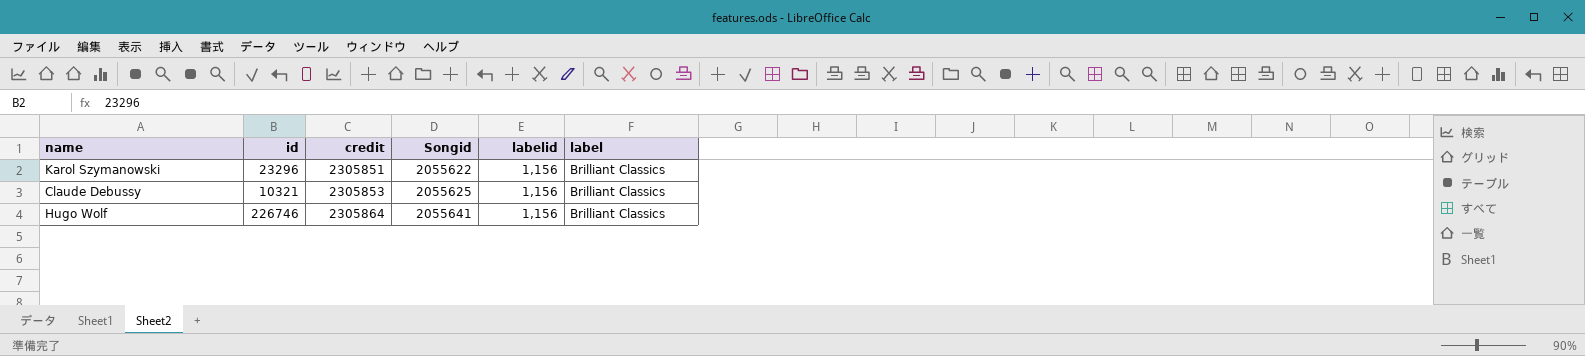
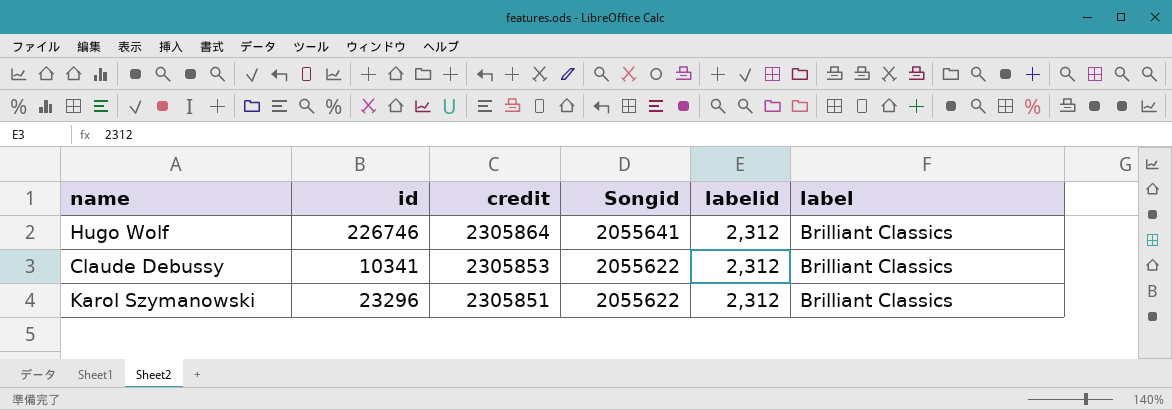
row order: credit ascending -> credit descending
Hugo Wolf | labelid: 1,156 -> 2,312
Claude Debussy | id: 10321 -> 10341
Claude Debussy | Songid: 2055625 -> 2055622
Claude Debussy | labelid: 1,156 -> 2,312
Karol Szymanowski | labelid: 1,156 -> 2,312

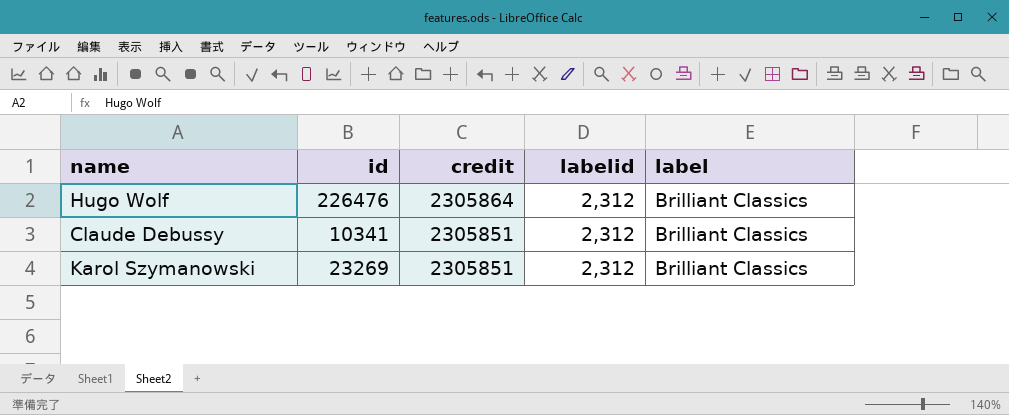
column Songid | position: 4 -> none
Hugo Wolf | id: 226746 -> 226476
Claude Debussy | credit: 2305853 -> 2305851
Karol Szymanowski | id: 23296 -> 23269

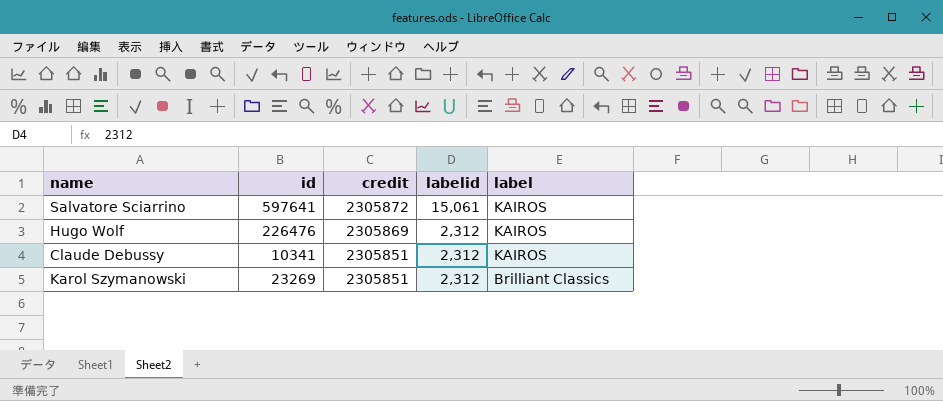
row Salvatore Sciarrino: none -> 597641 | 2305872 | 15,061 | KAIROS
Hugo Wolf | credit: 2305864 -> 2305869
Hugo Wolf | label: Brilliant Classics -> KAIROS
Claude Debussy | label: Brilliant Classics -> KAIROS

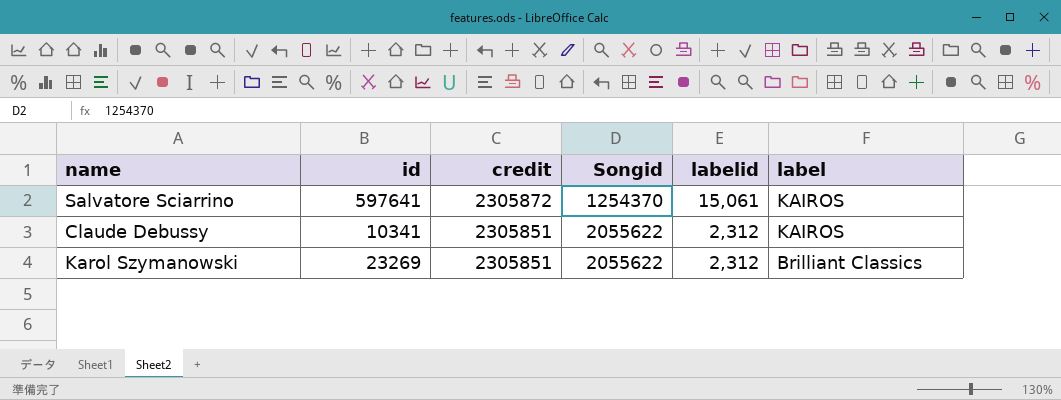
column Songid | position: none -> 4
row Hugo Wolf: 226476 | 2305869 | 2,312 | KAIROS -> none

